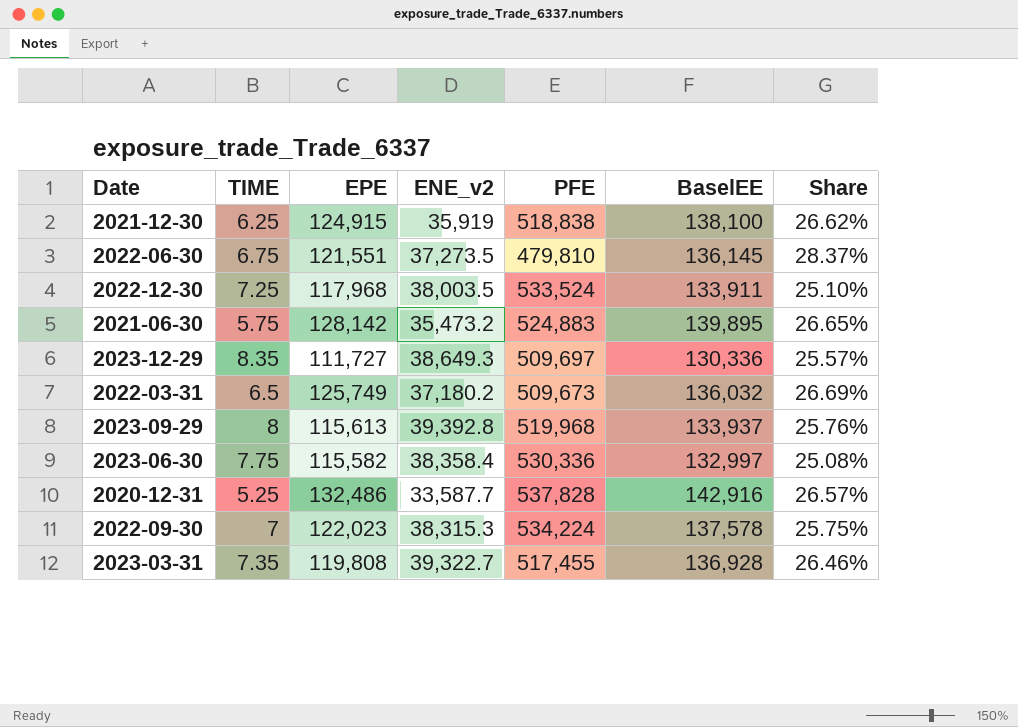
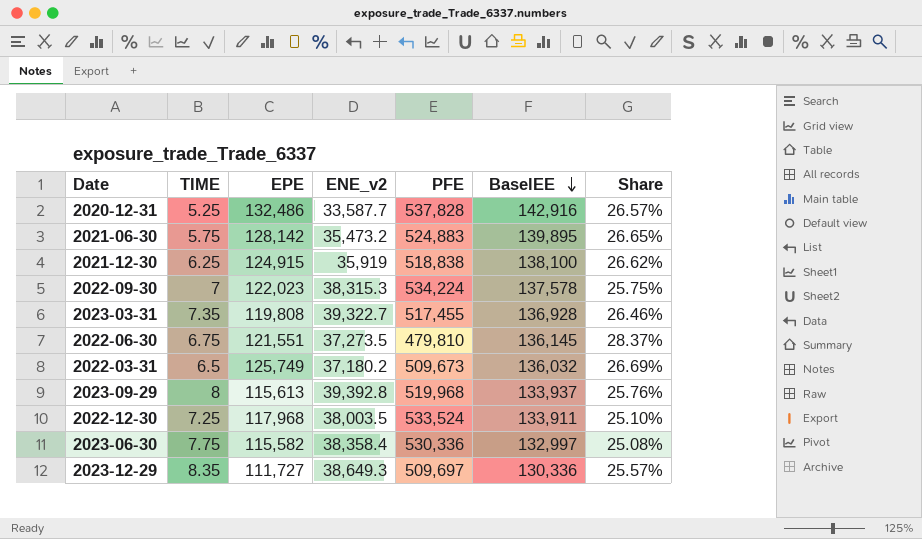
row order: none -> BaselEE descending

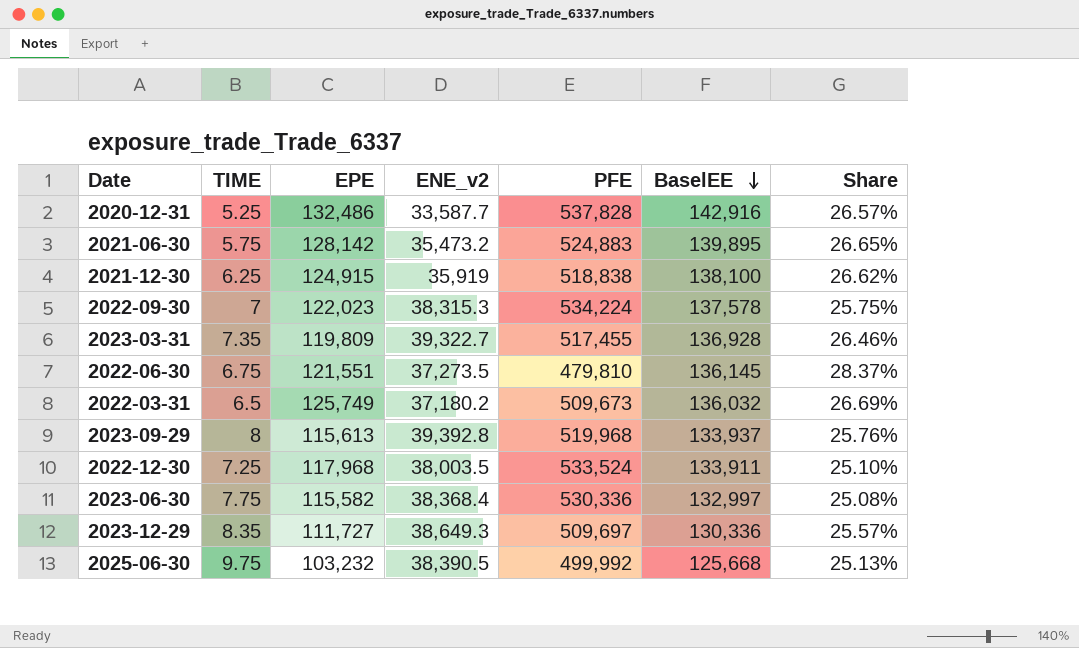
2023-03-31 | EPE: 119,808 -> 119,809
2023-06-30 | ENE_v2: 38,358.4 -> 38,368.4
row 2025-06-30: none -> 9.75 | 103,232 | 38,390.5 | 499,992 | 125,668 | 25.13%

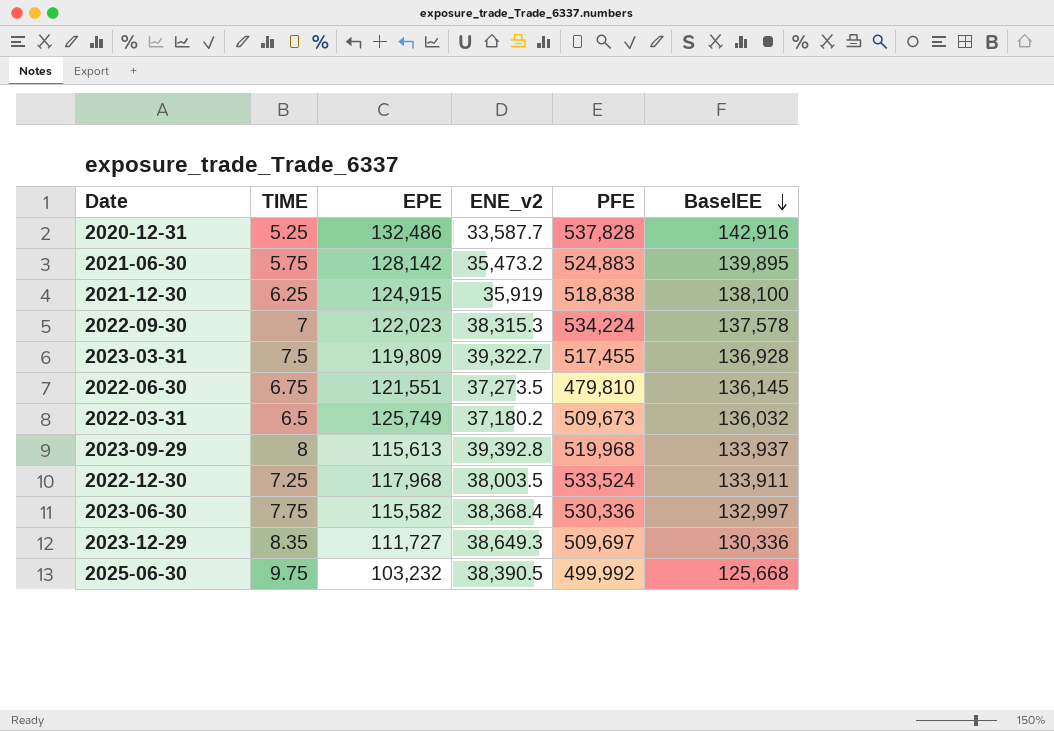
column Share | formula: [BaselEE] / [PFE] -> none
2023-03-31 | TIME: 7.35 -> 7.5

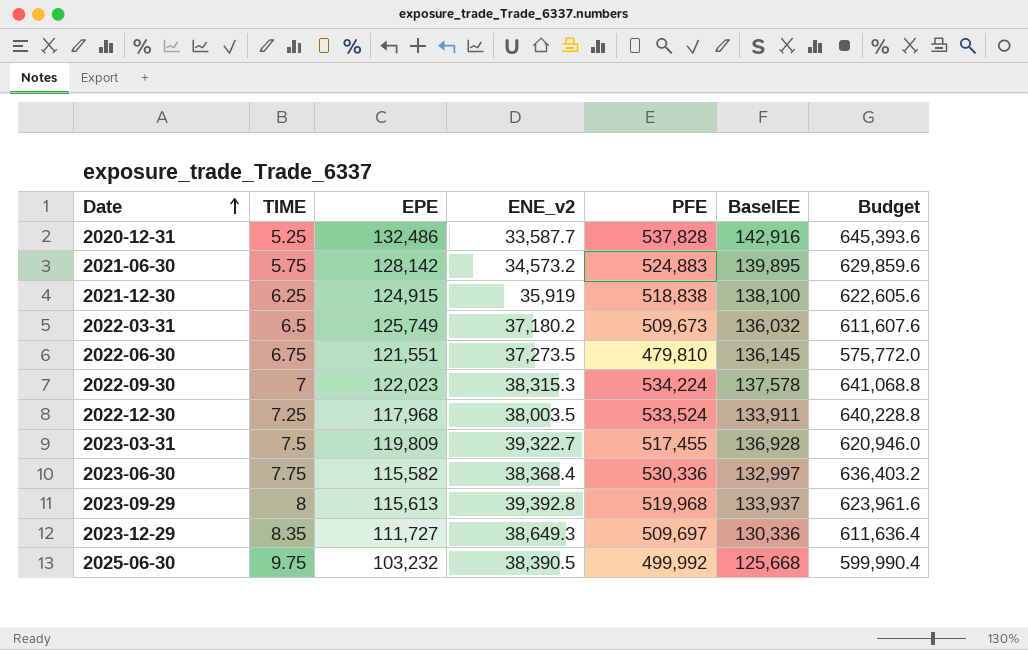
row order: BaselEE descending -> Date ascending
column Budget | formula: none -> [PFE] * 1.2
2021-06-30 | ENE_v2: 35,473.2 -> 34,573.2

